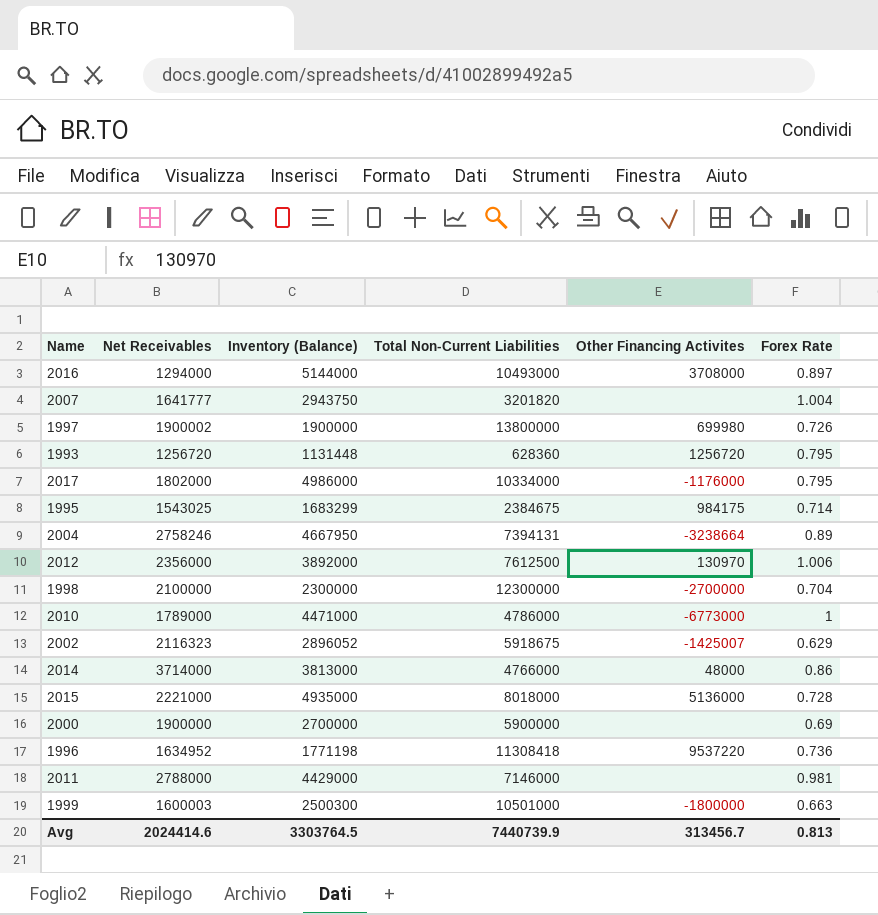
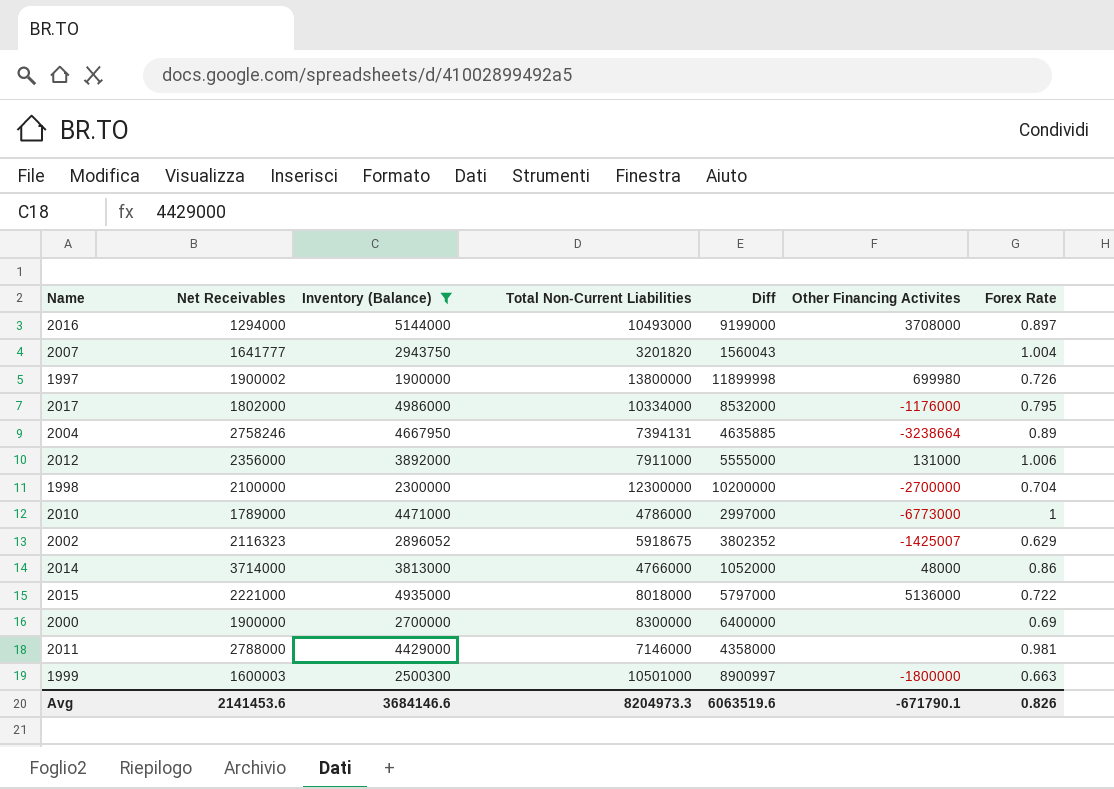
filter: none -> Inventory (Balance) >= 1900000
column Diff | formula: none -> [Total Non-Current Liabilities] - [Net Receivables]
2012 | Total Non-Current Liabilities: 7612500 -> 7911000
2012 | Other Financing Activites: 130970 -> 131000
2015 | Forex Rate: 0.728 -> 0.722
2000 | Total Non-Current Liabilities: 5900000 -> 8300000
Avg | Net Receivables: 2024414.6 -> 2141453.6
Avg | Inventory (Balance): 3303764.5 -> 3684146.6
Avg | Total Non-Current Liabilities: 7440739.9 -> 8204973.3
Avg | Other Financing Activites: 313456.7 -> -671790.1
Avg | Forex Rate: 0.813 -> 0.826

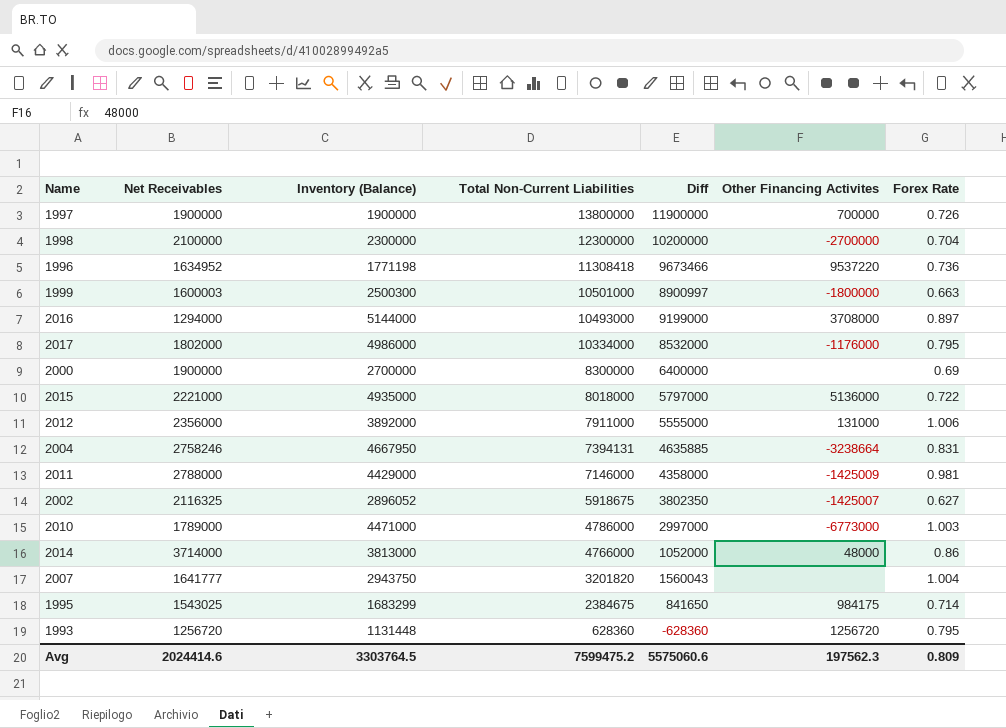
filter: Inventory (Balance) >= 1900000 -> none
row order: none -> Total Non-Current Liabilities descending
1997 | Net Receivables: 1900002 -> 1900000
1997 | Diff: 11899998 -> 11900000
1997 | Other Financing Activites: 699980 -> 700000
2004 | Forex Rate: 0.89 -> 0.831
2011 | Other Financing Activites: none -> -1425009
2002 | Net Receivables: 2116323 -> 2116325
2002 | Diff: 3802352 -> 3802350
2002 | Forex Rate: 0.629 -> 0.627
2010 | Forex Rate: 1 -> 1.003
Avg | Net Receivables: 2141453.6 -> 2024414.6
Avg | Inventory (Balance): 3684146.6 -> 3303764.5
Avg | Total Non-Current Liabilities: 8204973.3 -> 7599475.2
Avg | Diff: 6063519.6 -> 5575060.6
Avg | Other Financing Activites: -671790.1 -> 197562.3
Avg | Forex Rate: 0.826 -> 0.809

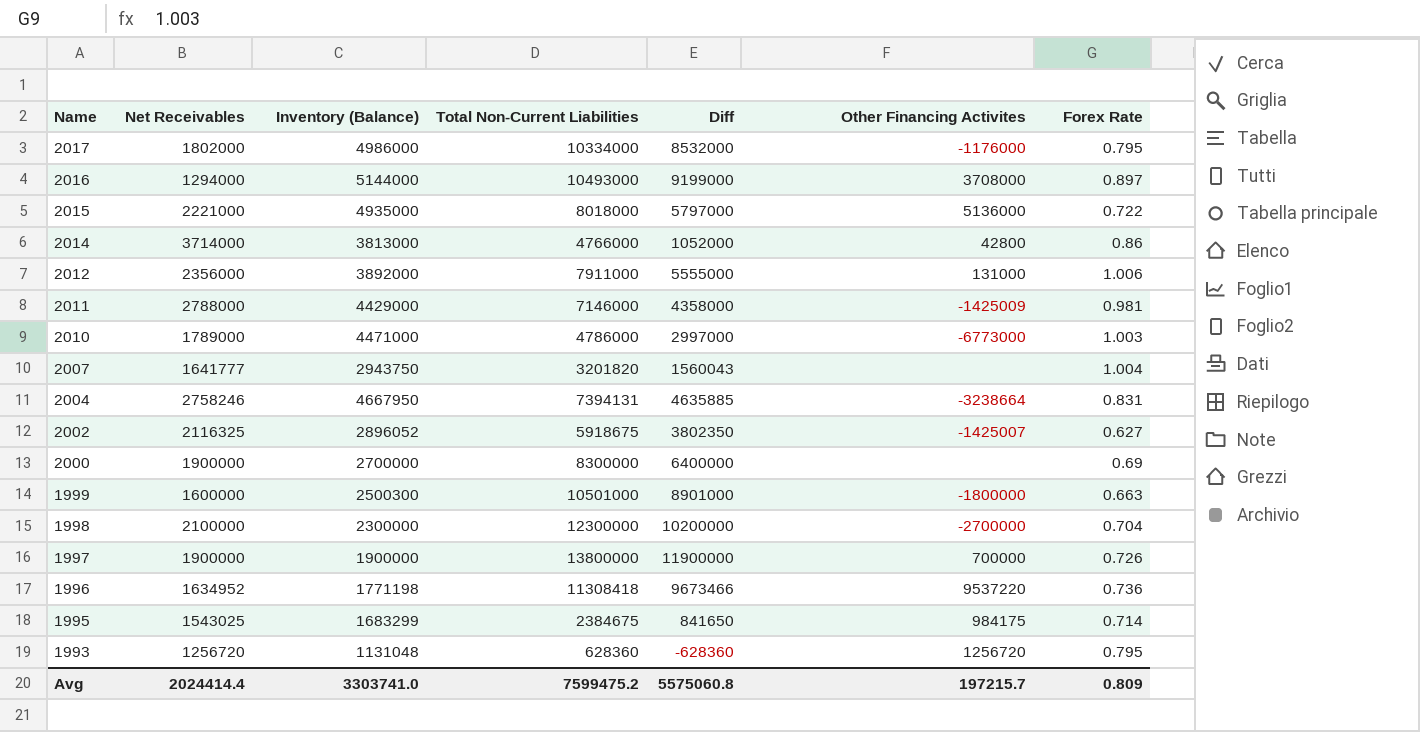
row order: Total Non-Current Liabilities descending -> Name descending
2014 | Other Financing Activites: 48000 -> 42800
1999 | Net Receivables: 1600003 -> 1600000
1999 | Diff: 8900997 -> 8901000
1993 | Inventory (Balance): 1131448 -> 1131048
Avg | Net Receivables: 2024414.6 -> 2024414.4
Avg | Inventory (Balance): 3303764.5 -> 3303741.0
Avg | Diff: 5575060.6 -> 5575060.8
Avg | Other Financing Activites: 197562.3 -> 197215.7

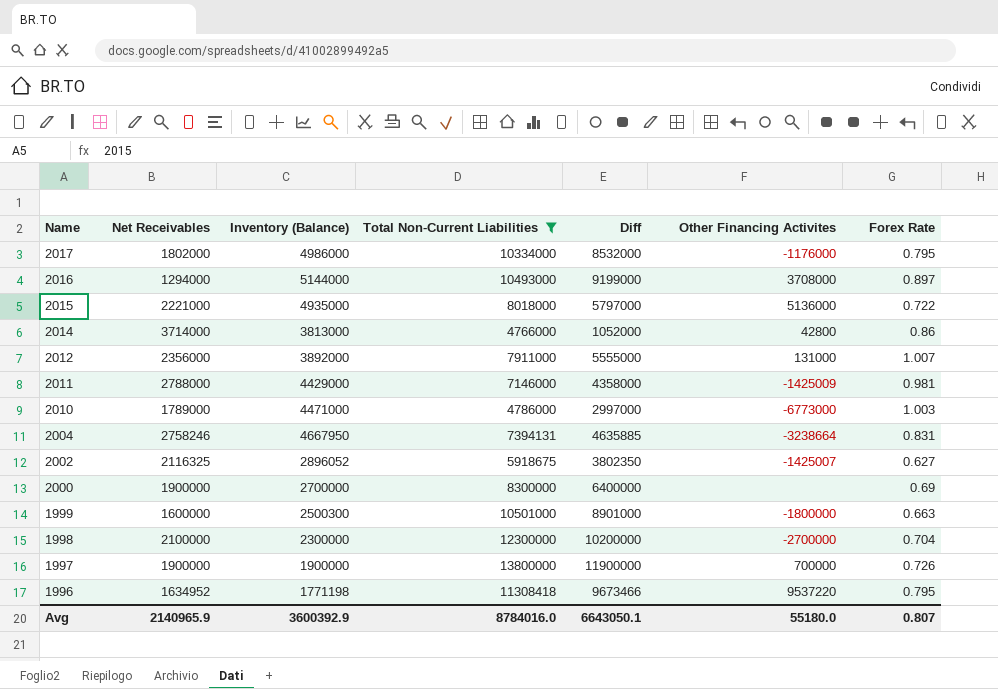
filter: none -> Total Non-Current Liabilities >= 4766000
2012 | Forex Rate: 1.006 -> 1.007
1996 | Forex Rate: 0.736 -> 0.795
Avg | Net Receivables: 2024414.4 -> 2140965.9
Avg | Inventory (Balance): 3303741.0 -> 3600392.9
Avg | Total Non-Current Liabilities: 7599475.2 -> 8784016.0
Avg | Diff: 5575060.8 -> 6643050.1
Avg | Other Financing Activites: 197215.7 -> 55180.0
Avg | Forex Rate: 0.809 -> 0.807

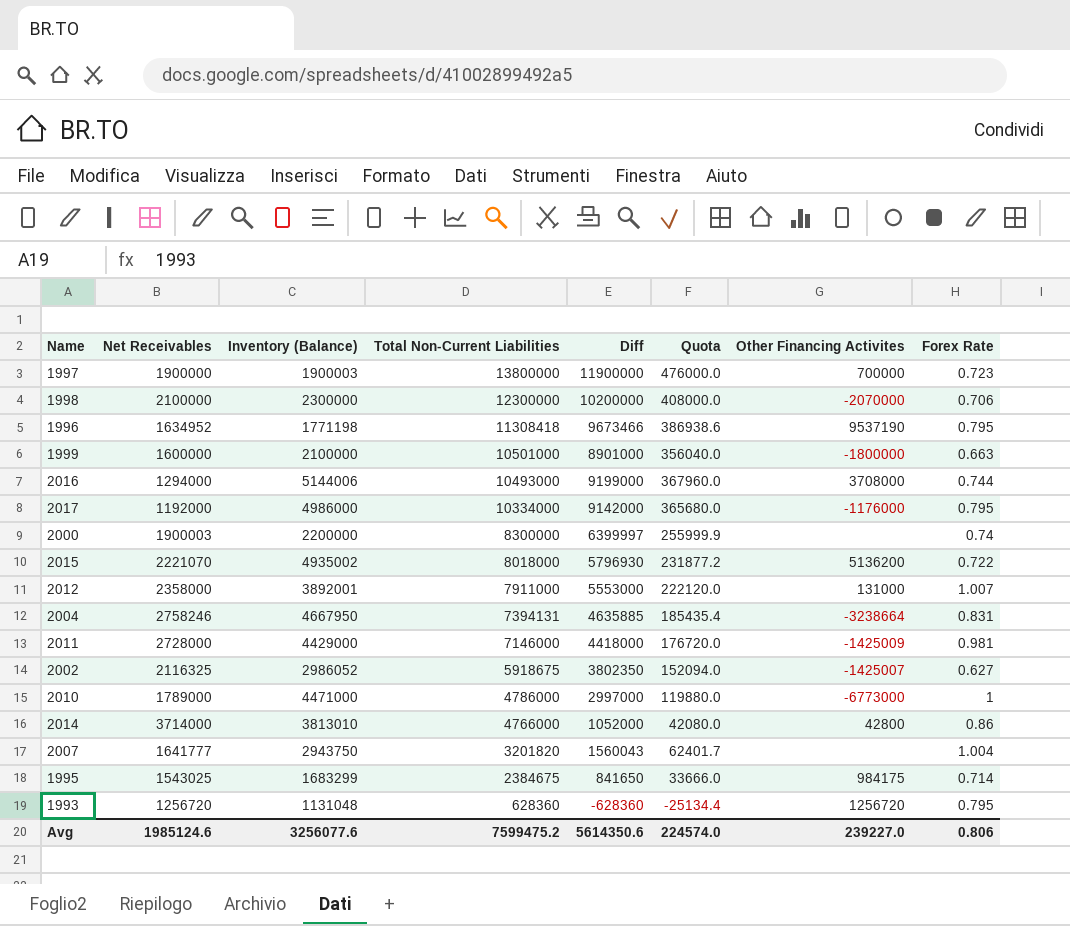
filter: Total Non-Current Liabilities >= 4766000 -> none
row order: Name descending -> Total Non-Current Liabilities descending
column Quota | formula: none -> [Diff] * 0.04
1997 | Inventory (Balance): 1900000 -> 1900003
1997 | Forex Rate: 0.726 -> 0.723
1998 | Other Financing Activites: -2700000 -> -2070000
1998 | Forex Rate: 0.704 -> 0.706
1996 | Other Financing Activites: 9537220 -> 9537190
1999 | Inventory (Balance): 2500300 -> 2100000
2016 | Inventory (Balance): 5144000 -> 5144006
2016 | Forex Rate: 0.897 -> 0.744
2017 | Net Receivables: 1802000 -> 1192000
2017 | Diff: 8532000 -> 9142000
2000 | Net Receivables: 1900000 -> 1900003
2000 | Inventory (Balance): 2700000 -> 2200000
2000 | Diff: 6400000 -> 6399997
2000 | Forex Rate: 0.69 -> 0.74
2015 | Net Receivables: 2221000 -> 2221070
2015 | Inventory (Balance): 4935000 -> 4935002
2015 | Diff: 5797000 -> 5796930
2015 | Other Financing Activites: 5136000 -> 5136200
2012 | Net Receivables: 2356000 -> 2358000
2012 | Inventory (Balance): 3892000 -> 3892001
2012 | Diff: 5555000 -> 5553000
2011 | Net Receivables: 2788000 -> 2728000
2011 | Diff: 4358000 -> 4418000
2002 | Inventory (Balance): 2896052 -> 2986052
2010 | Forex Rate: 1.003 -> 1
2014 | Inventory (Balance): 3813000 -> 3813010
Avg | Net Receivables: 2140965.9 -> 1985124.6
Avg | Inventory (Balance): 3600392.9 -> 3256077.6
Avg | Total Non-Current Liabilities: 8784016.0 -> 7599475.2
Avg | Diff: 6643050.1 -> 5614350.6
Avg | Other Financing Activites: 55180.0 -> 239227.0
Avg | Forex Rate: 0.807 -> 0.806

